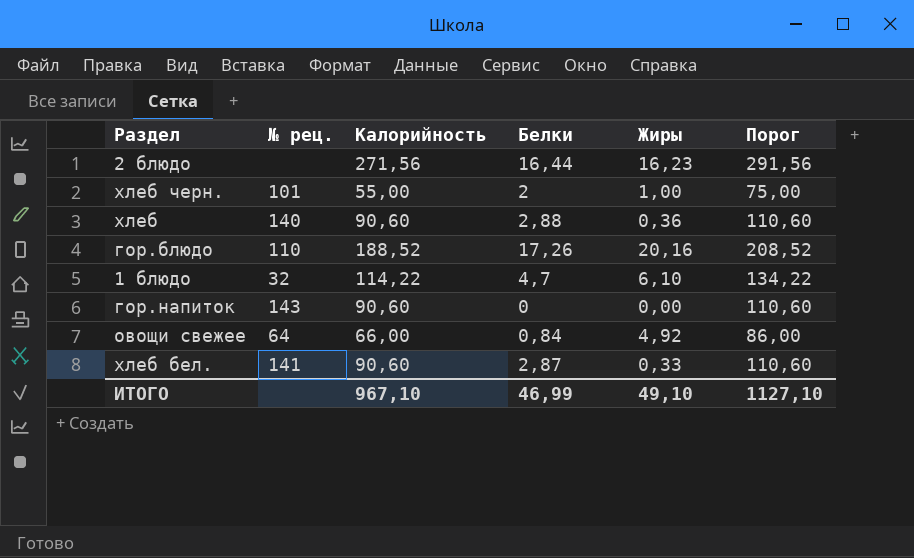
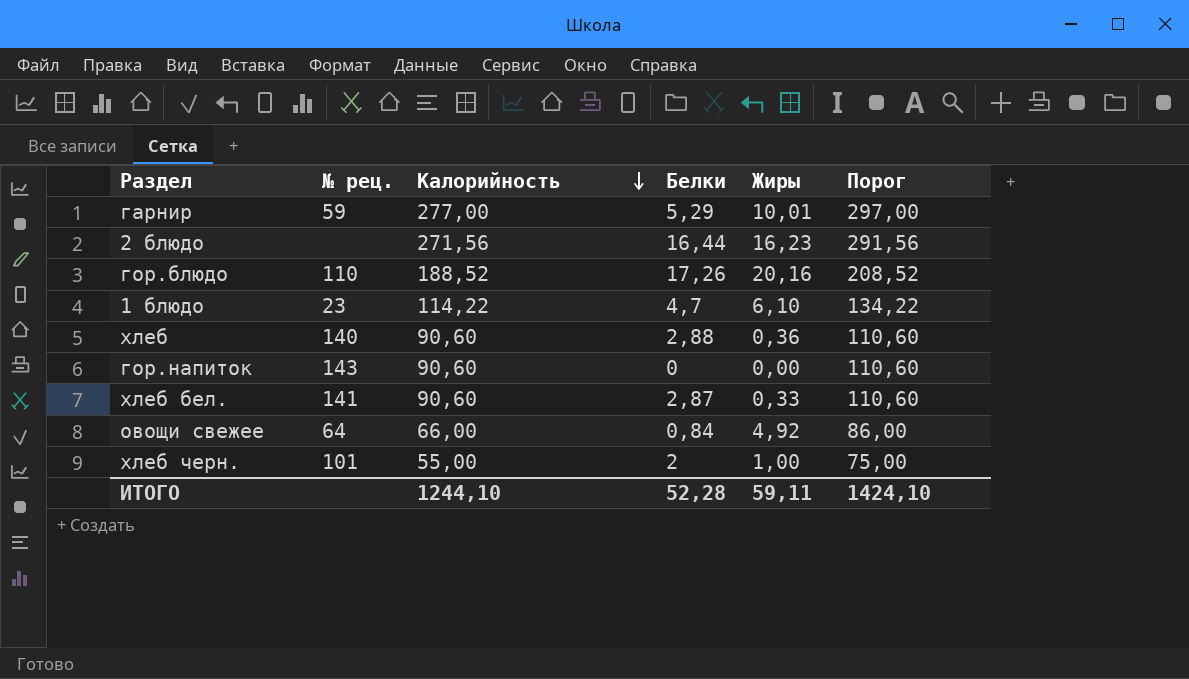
row order: none -> Калорийность descending
row гарнир: none -> 59 | 277,00 | 5,29 | 10,01 | 297,00
1 блюдо | № рец.: 32 -> 23
ИТОГО | Калорийность: 967,10 -> 1244,10
ИТОГО | Белки: 46,99 -> 52,28
ИТОГО | Жиры: 49,10 -> 59,11
ИТОГО | Порог: 1127,10 -> 1424,10

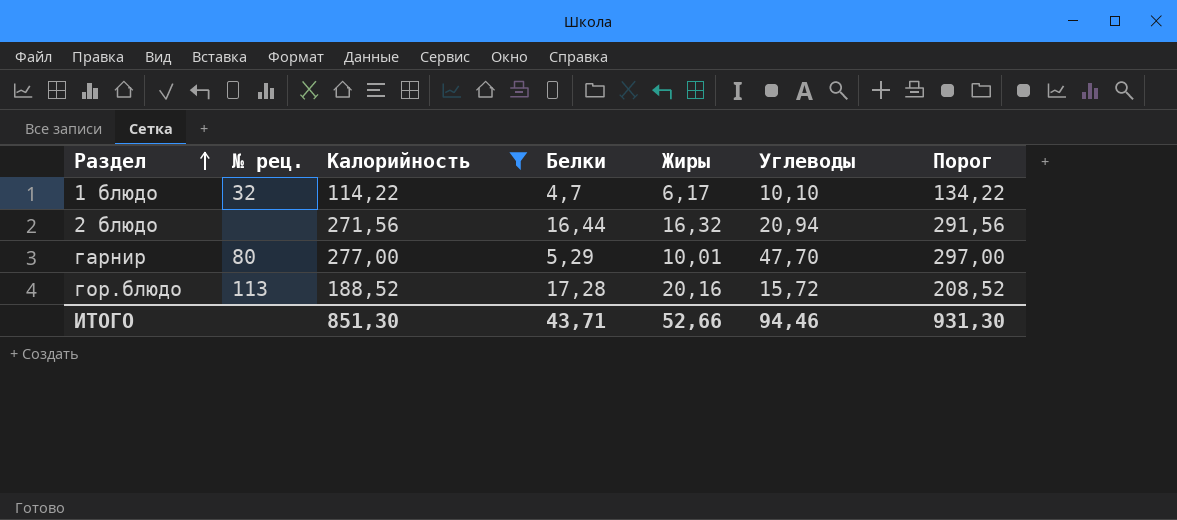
filter: none -> Калорийность >= 114,22
row order: Калорийность descending -> Раздел ascending
column Углеводы | position: none -> 6
1 блюдо | № рец.: 23 -> 32
1 блюдо | Жиры: 6,10 -> 6,17
2 блюдо | Жиры: 16,23 -> 16,32
гарнир | № рец.: 59 -> 80
гор.блюдо | № рец.: 110 -> 113
гор.блюдо | Белки: 17,26 -> 17,28
ИТОГО | Калорийность: 1244,10 -> 851,30
ИТОГО | Белки: 52,28 -> 43,71
ИТОГО | Жиры: 59,11 -> 52,66
ИТОГО | Порог: 1424,10 -> 931,30

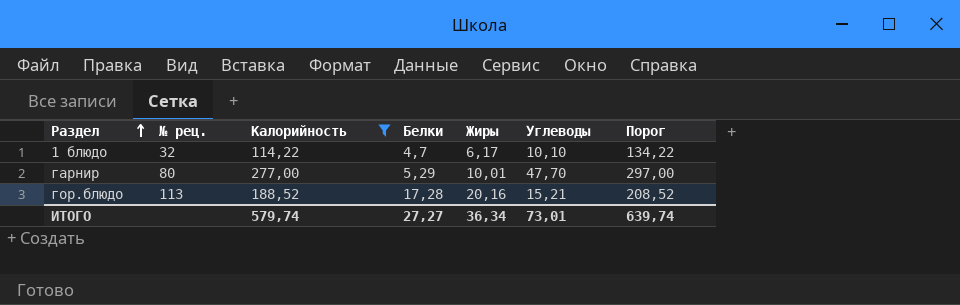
row 2 блюдо: none | 271,56 | 16,44 | 16,32 | 20,94 | 291,56 -> none
гор.блюдо | Углеводы: 15,72 -> 15,21
ИТОГО | Калорийность: 851,30 -> 579,74
ИТОГО | Белки: 43,71 -> 27,27
ИТОГО | Жиры: 52,66 -> 36,34
ИТОГО | Углеводы: 94,46 -> 73,01
ИТОГО | Порог: 931,30 -> 639,74

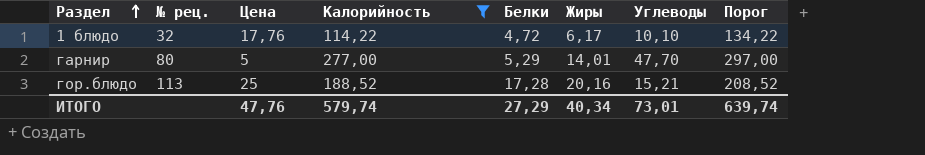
column Цена | position: none -> 3
1 блюдо | Белки: 4,7 -> 4,72
гарнир | Жиры: 10,01 -> 14,01
ИТОГО | Белки: 27,27 -> 27,29
ИТОГО | Жиры: 36,34 -> 40,34

